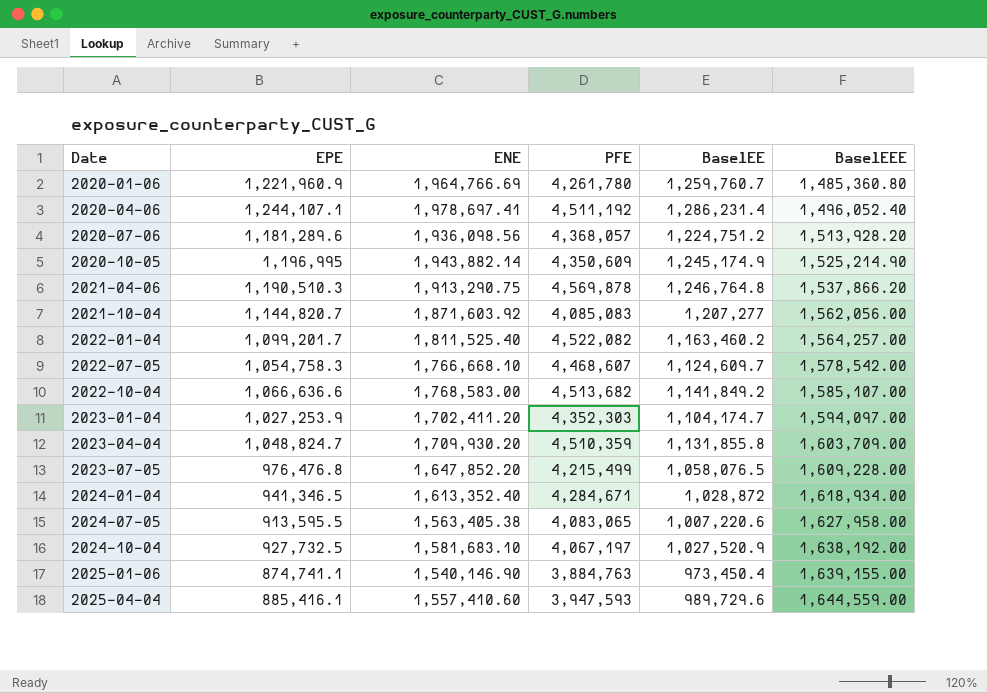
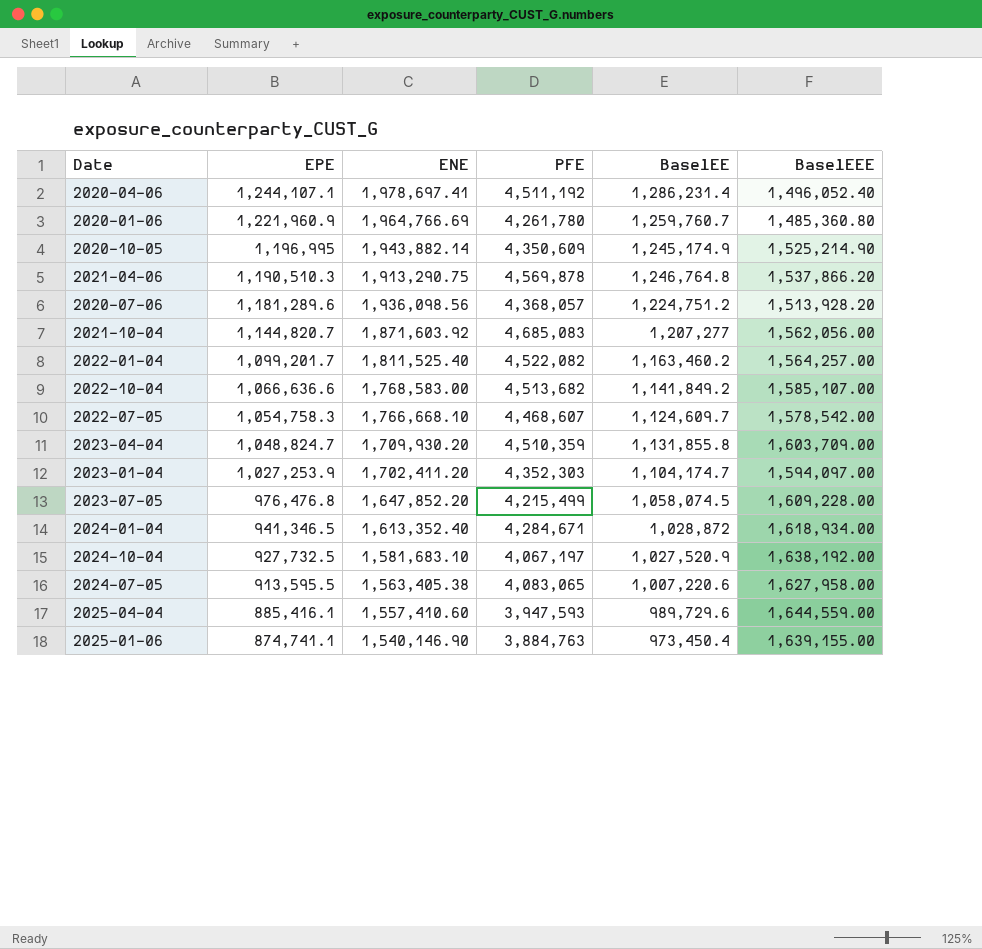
row order: Date ascending -> EPE descending
2021-10-04 | PFE: 4,085,083 -> 4,685,083
2023-07-05 | BaselEE: 1,058,076.5 -> 1,058,074.5

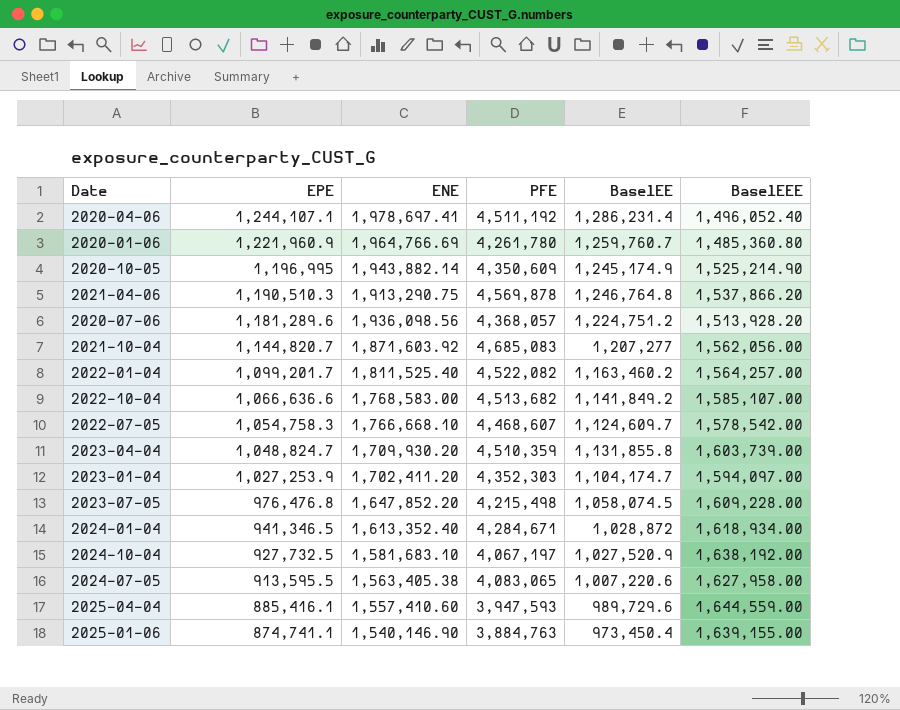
2023-04-04 | BaselEEE: 1,603,709.00 -> 1,603,739.00
2023-07-05 | PFE: 4,215,499 -> 4,215,498

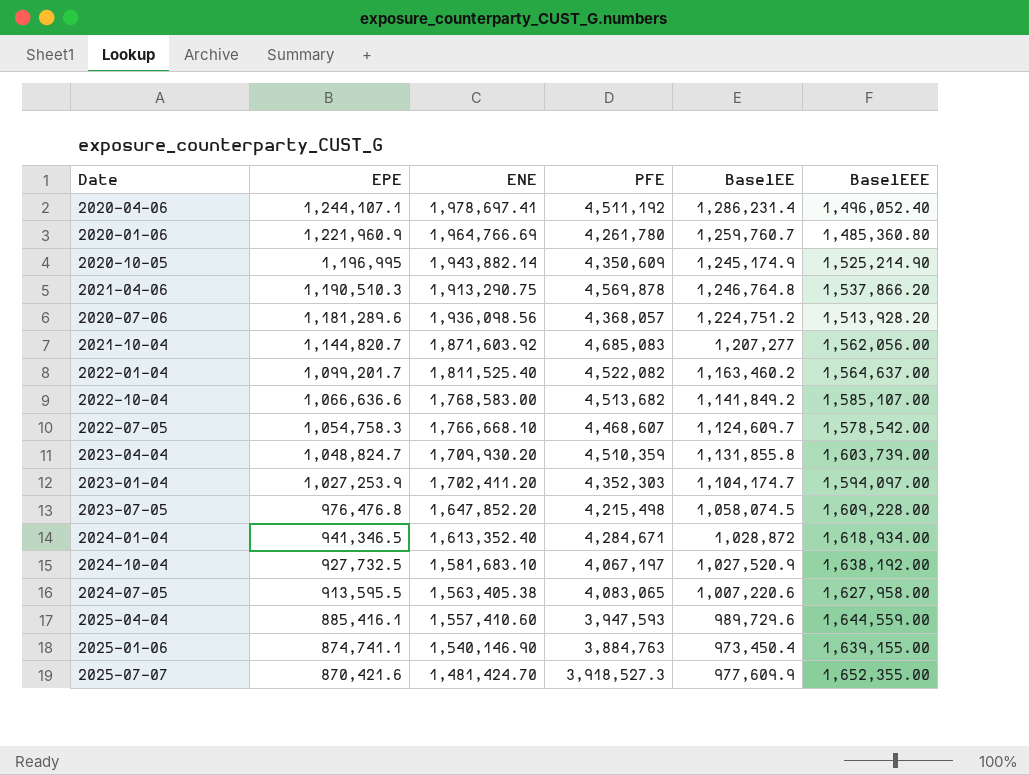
2022-01-04 | BaselEEE: 1,564,257.00 -> 1,564,637.00
row 2025-07-07: none -> 870,421.6 | 1,481,424.70 | 3,918,527.3 | 977,609.9 | 1,652,355.00

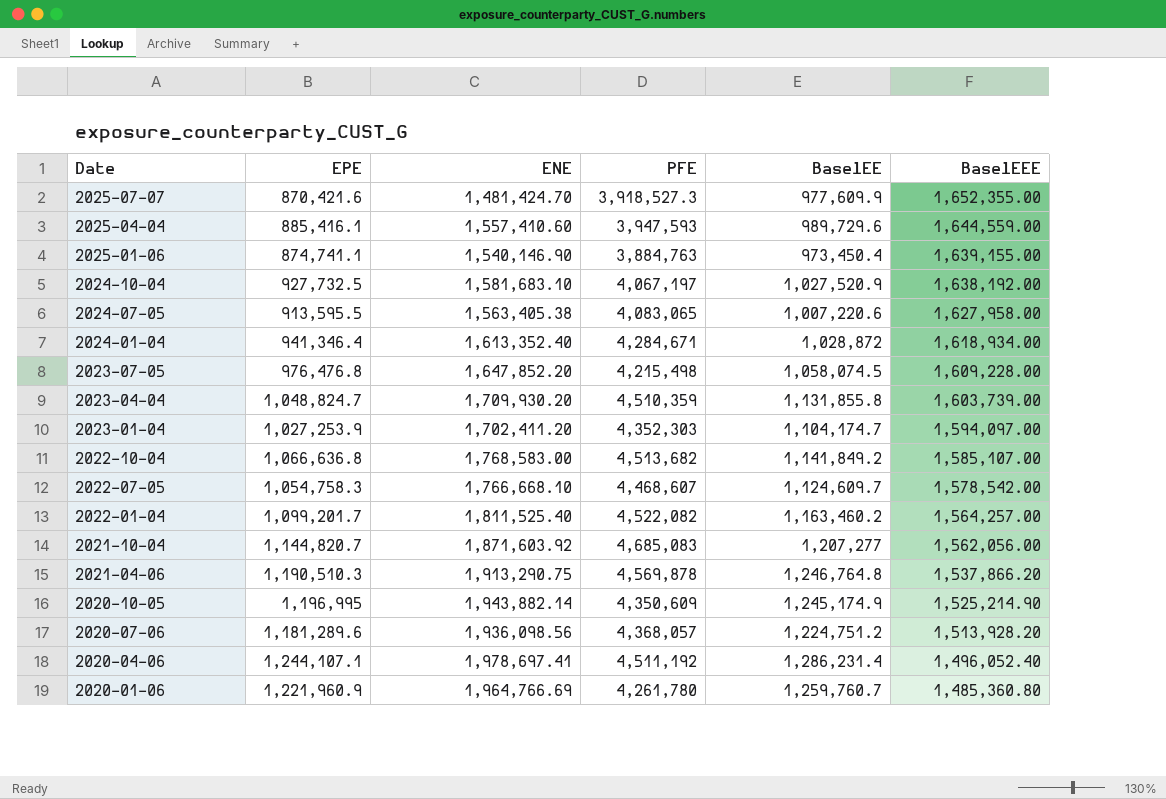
row order: EPE descending -> Date descending
2024-01-04 | EPE: 941,346.5 -> 941,346.4
2022-10-04 | EPE: 1,066,636.6 -> 1,066,636.8
2022-01-04 | BaselEEE: 1,564,637.00 -> 1,564,257.00

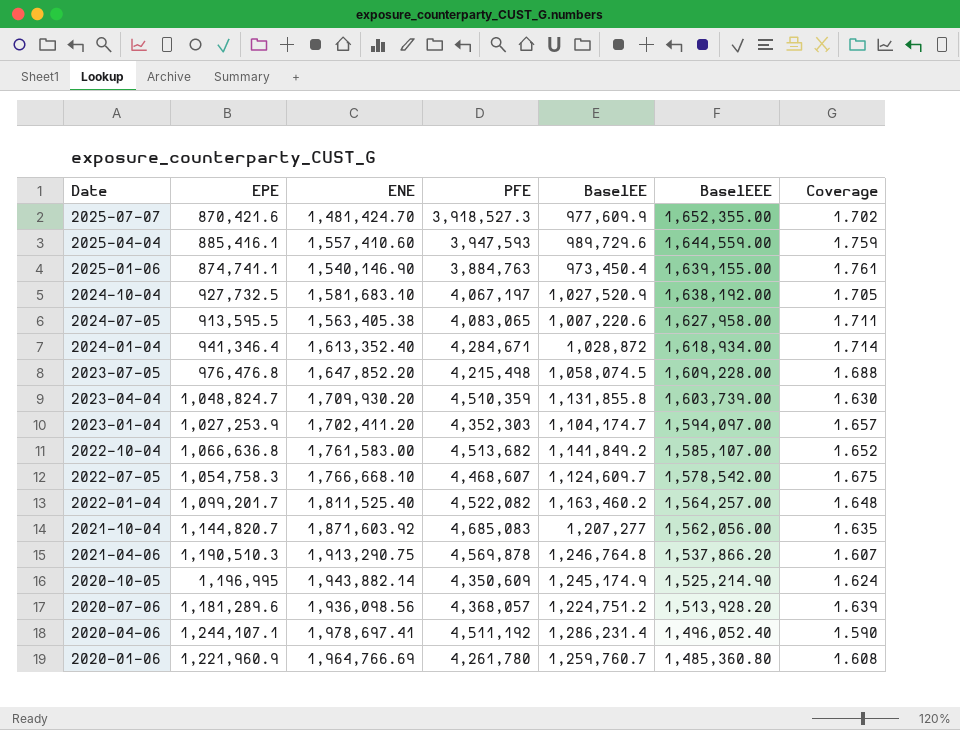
column Coverage | formula: none -> [ENE] / [EPE]
2022-10-04 | ENE: 1,768,583.00 -> 1,761,583.00

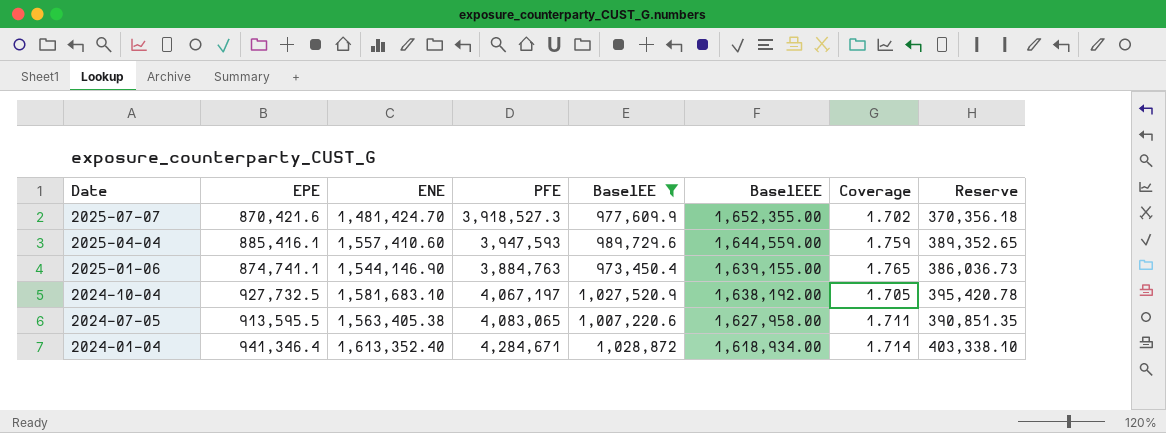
filter: none -> BaselEE <= 1,028,872
column Reserve | formula: none -> [ENE] * 0.25
2025-01-06 | ENE: 1,540,146.90 -> 1,544,146.90
2025-01-06 | Coverage: 1.761 -> 1.765

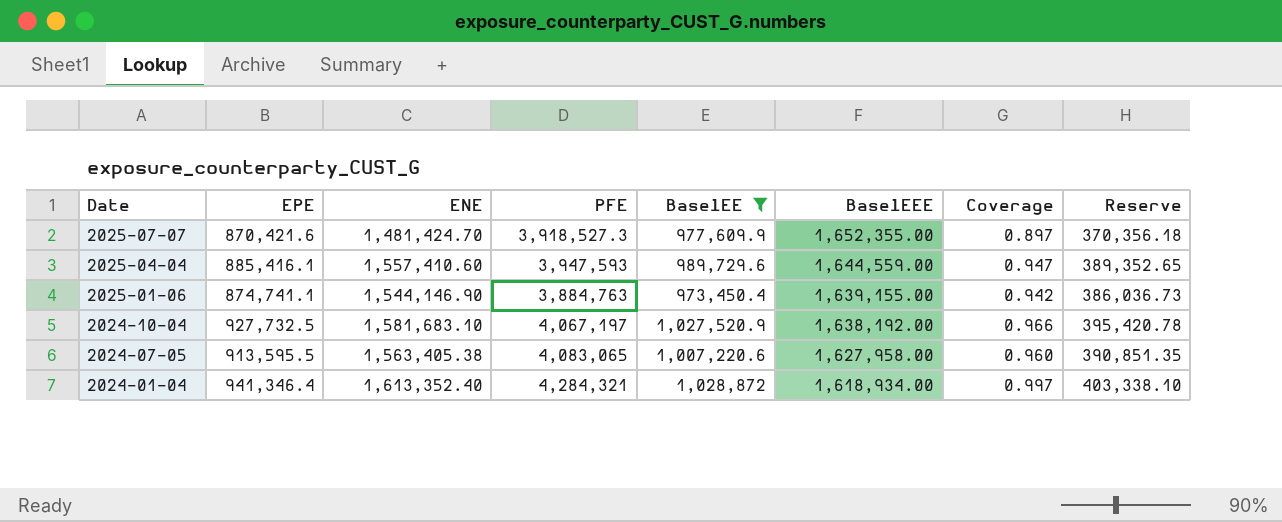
column Coverage | formula: [ENE] / [EPE] -> [ENE] / [BaselEEE]
2024-01-04 | PFE: 4,284,671 -> 4,284,321

